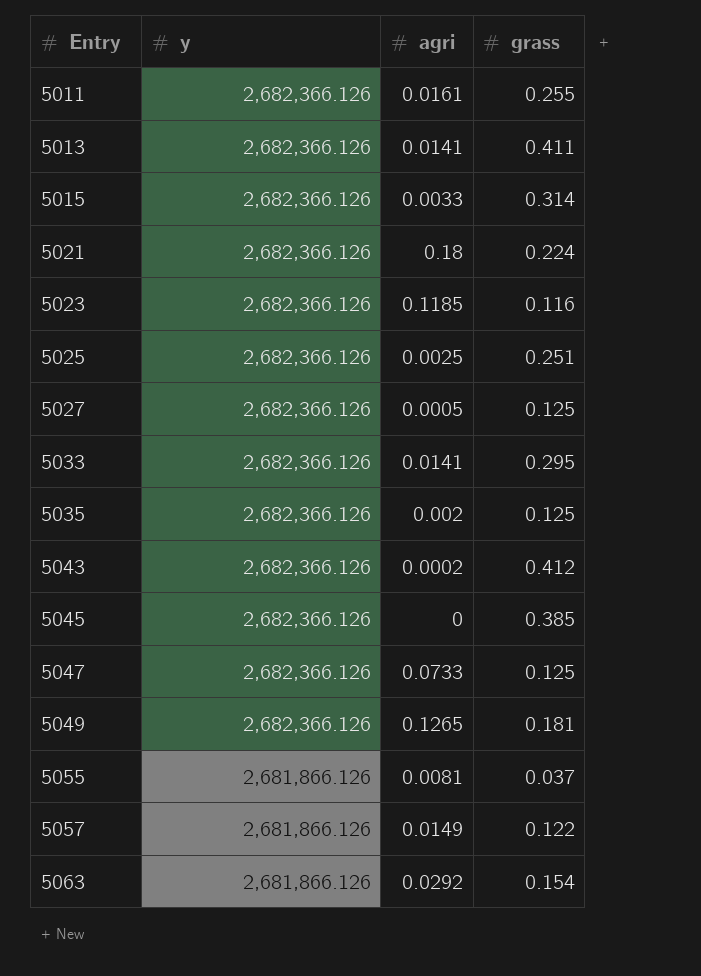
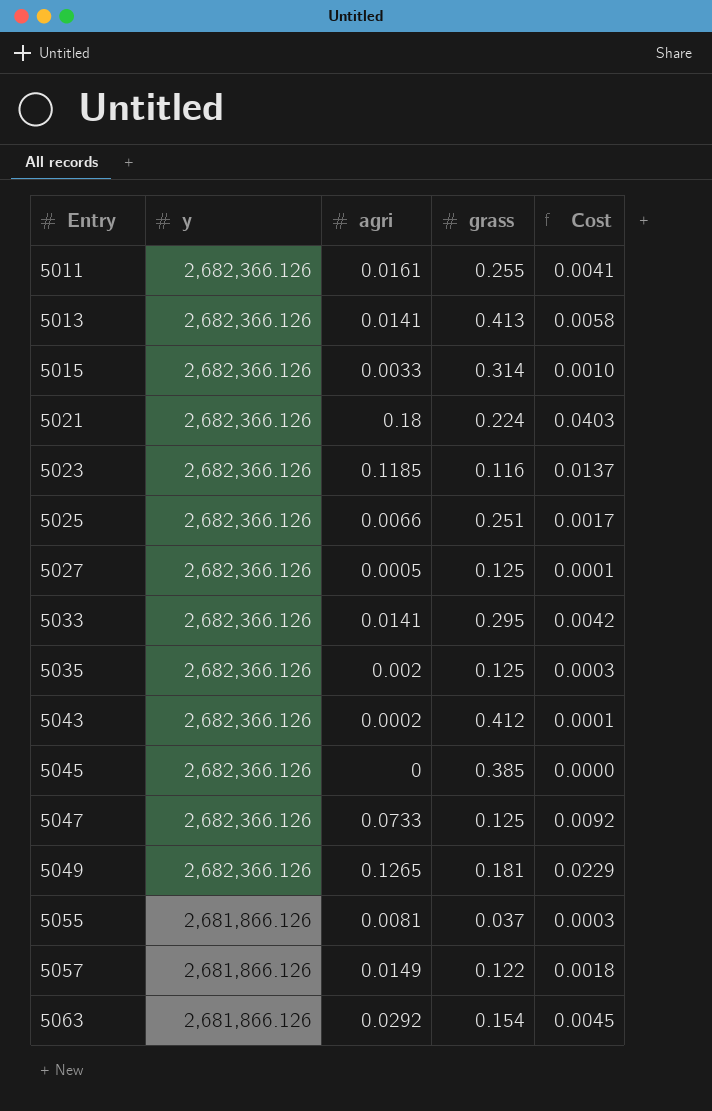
column Cost | formula: none -> [agri] * [grass]
5013 | grass: 0.411 -> 0.413
5025 | agri: 0.0025 -> 0.0066

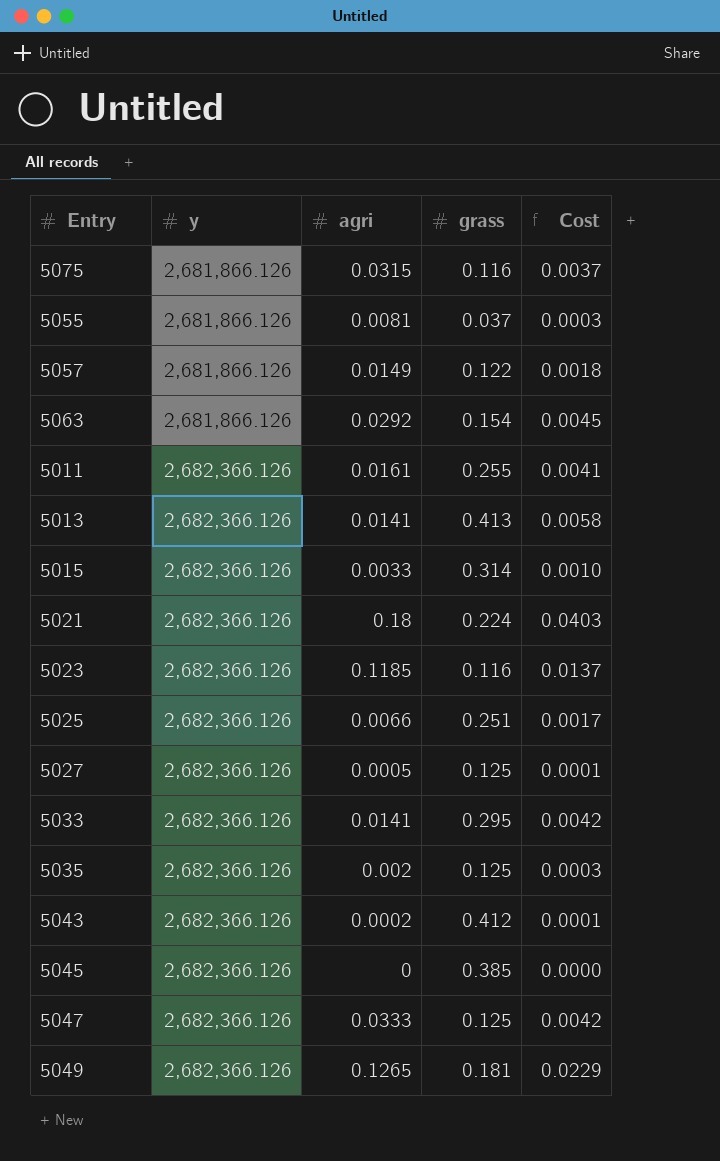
row order: Entry ascending -> y ascending
row 5075: none -> 2,681,866.126 | 0.0315 | 0.116 | 0.0037
5047 | agri: 0.0733 -> 0.0333
5047 | Cost: 0.0092 -> 0.0042

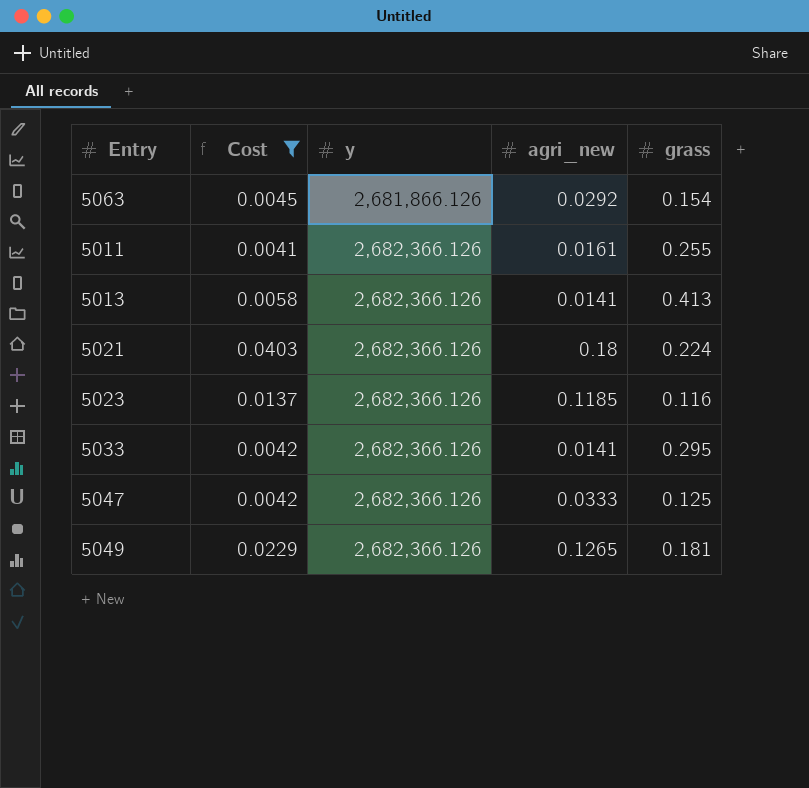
filter: none -> Cost >= 0.0041
column Cost | position: 5 -> 2
column name: agri -> agri_new

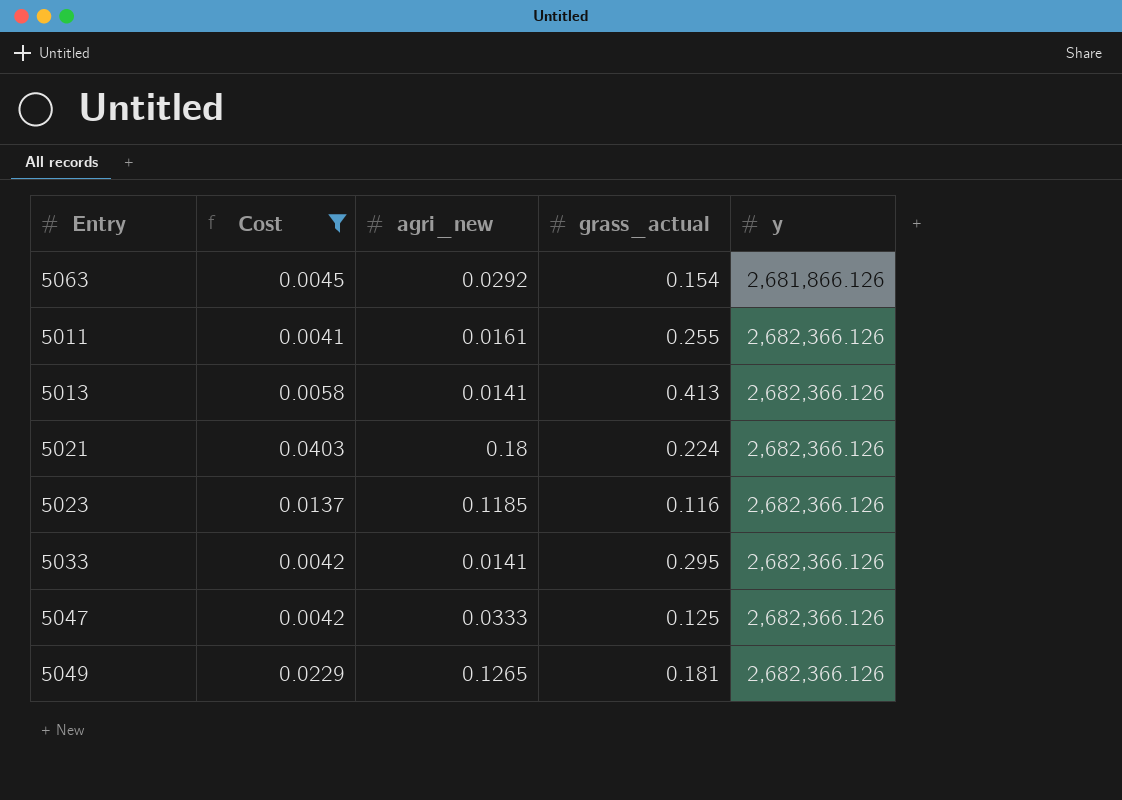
column name: grass -> grass_actual
column y | position: 3 -> 5

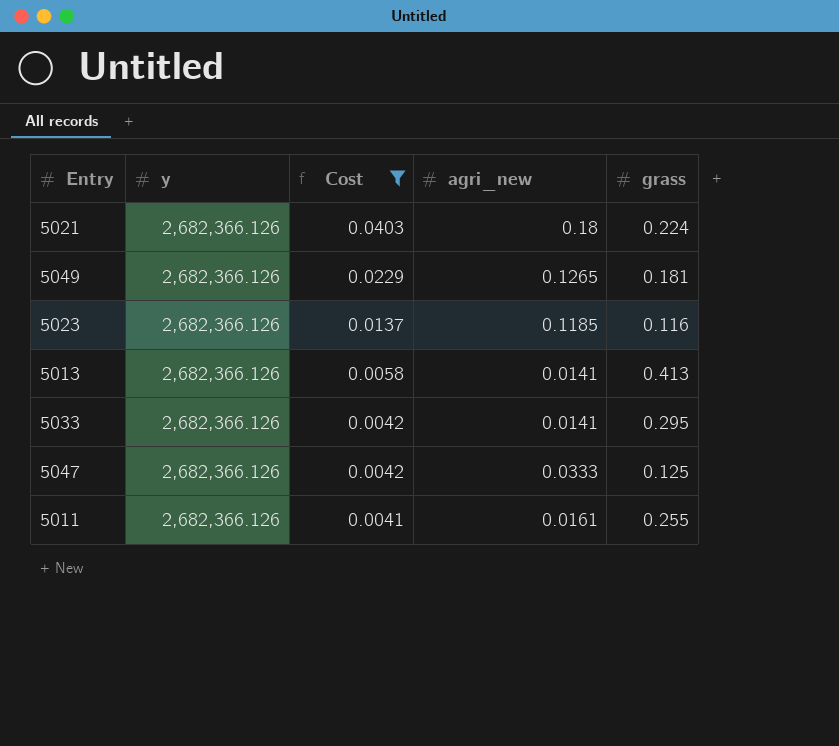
row order: y ascending -> Cost descending
column y | position: 5 -> 2
column name: grass_actual -> grass
row 5063: 0.0045 | 0.0292 | 0.154 | 2,681,866.126 -> none

